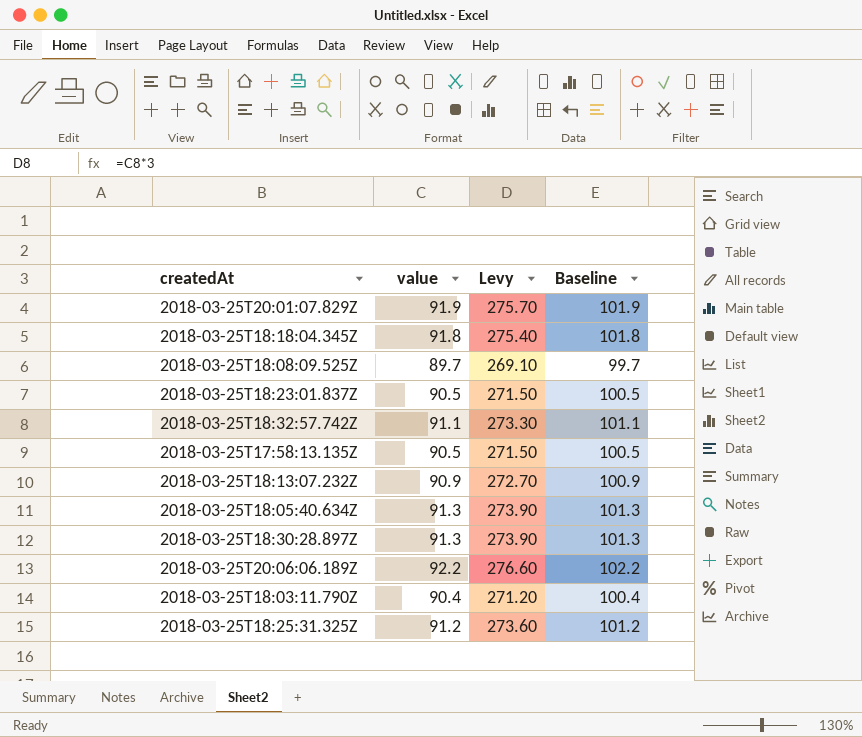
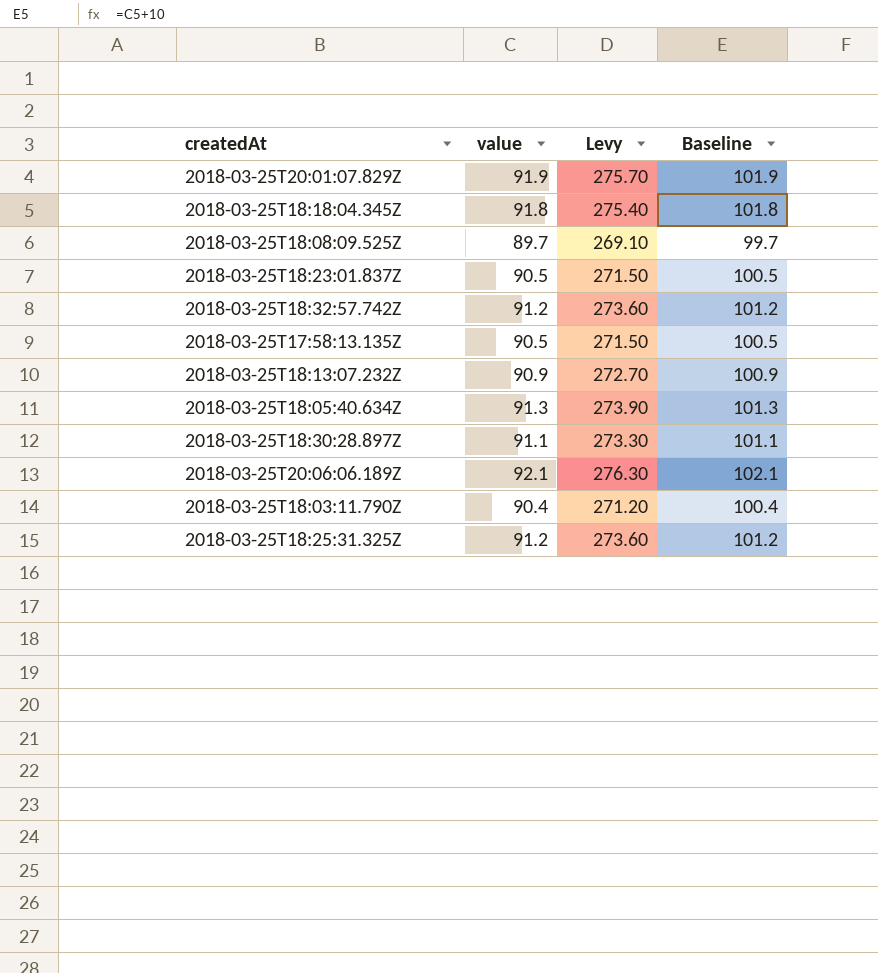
2018-03-25T18:32:57.742Z | value: 91.1 -> 91.2
2018-03-25T18:32:57.742Z | Levy: 273.30 -> 273.60
2018-03-25T18:32:57.742Z | Baseline: 101.1 -> 101.2
2018-03-25T18:30:28.897Z | value: 91.3 -> 91.1
2018-03-25T18:30:28.897Z | Levy: 273.90 -> 273.30
2018-03-25T18:30:28.897Z | Baseline: 101.3 -> 101.1
2018-03-25T20:06:06.189Z | value: 92.2 -> 92.1
2018-03-25T20:06:06.189Z | Levy: 276.60 -> 276.30
2018-03-25T20:06:06.189Z | Baseline: 102.2 -> 102.1

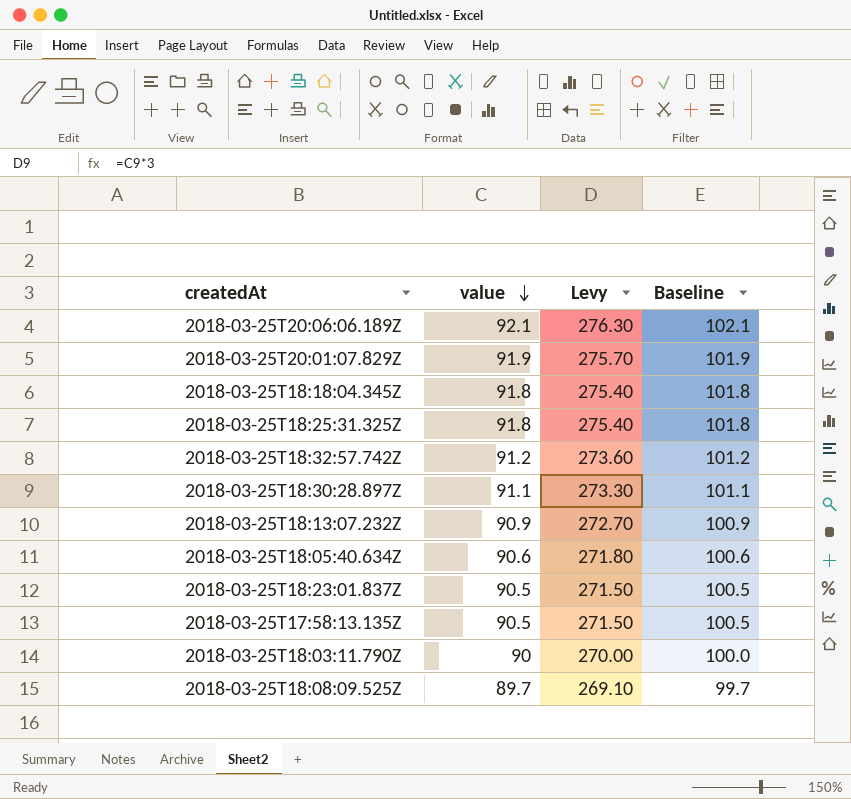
row order: none -> value descending
2018-03-25T18:25:31.325Z | value: 91.2 -> 91.8
2018-03-25T18:25:31.325Z | Levy: 273.60 -> 275.40
2018-03-25T18:25:31.325Z | Baseline: 101.2 -> 101.8
2018-03-25T18:05:40.634Z | value: 91.3 -> 90.6
2018-03-25T18:05:40.634Z | Levy: 273.90 -> 271.80
2018-03-25T18:05:40.634Z | Baseline: 101.3 -> 100.6
2018-03-25T18:03:11.790Z | value: 90.4 -> 90
2018-03-25T18:03:11.790Z | Levy: 271.20 -> 270.00
2018-03-25T18:03:11.790Z | Baseline: 100.4 -> 100.0

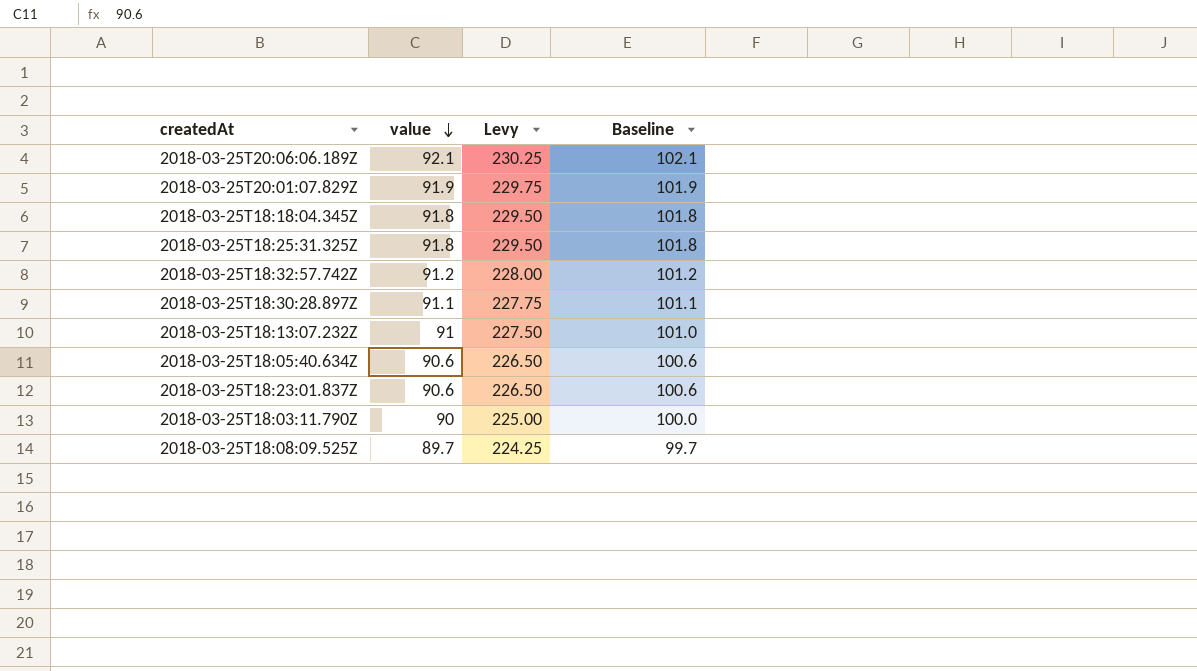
column Levy | formula: [value] * 3 -> [value] * 2.5
row 2018-03-25T17:58:13.135Z: 90.5 | 271.50 | 100.5 -> none
2018-03-25T18:13:07.232Z | value: 90.9 -> 91
2018-03-25T18:13:07.232Z | Baseline: 100.9 -> 101.0
2018-03-25T18:23:01.837Z | value: 90.5 -> 90.6
2018-03-25T18:23:01.837Z | Baseline: 100.5 -> 100.6

